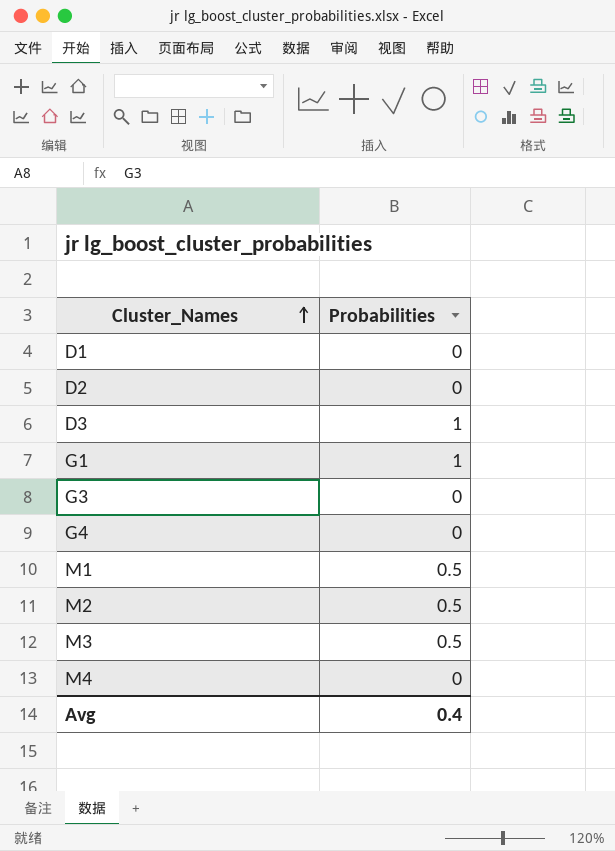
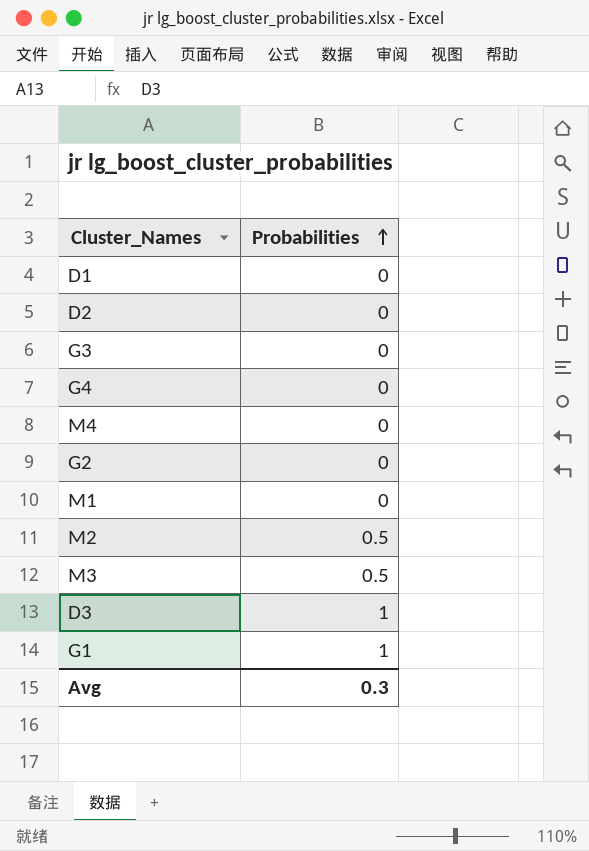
row order: Cluster_Names ascending -> Probabilities ascending
row G2: none -> 0
M1 | Probabilities: 0.5 -> 0
Avg | Probabilities: 0.4 -> 0.3

